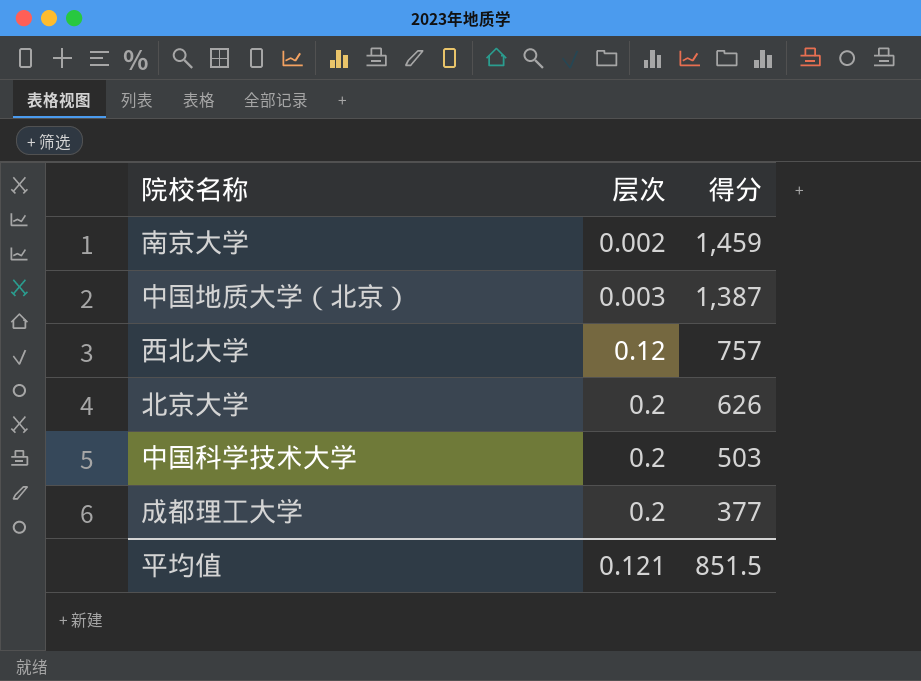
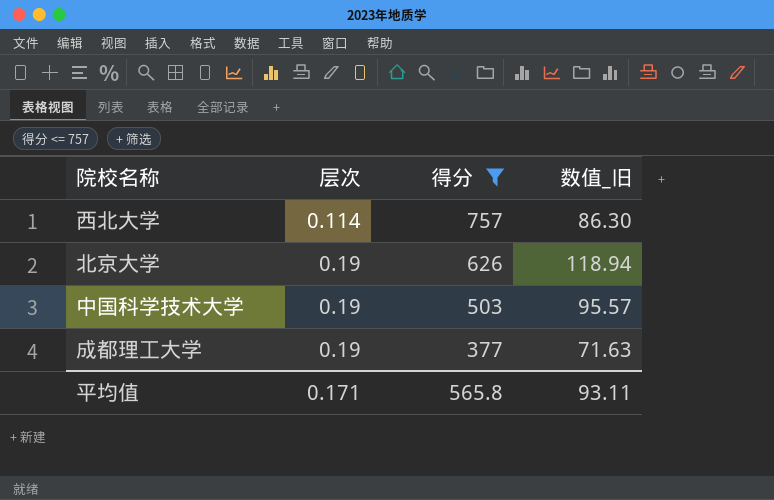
filter: none -> 得分 <= 757
column 数值_旧 | formula: none -> [层次] * [得分]
西北大学 | 层次: 0.12 -> 0.114
北京大学 | 层次: 0.2 -> 0.19
中国科学技术大学 | 层次: 0.2 -> 0.19
成都理工大学 | 层次: 0.2 -> 0.19
平均值 | 层次: 0.121 -> 0.171
平均值 | 得分: 851.5 -> 565.8

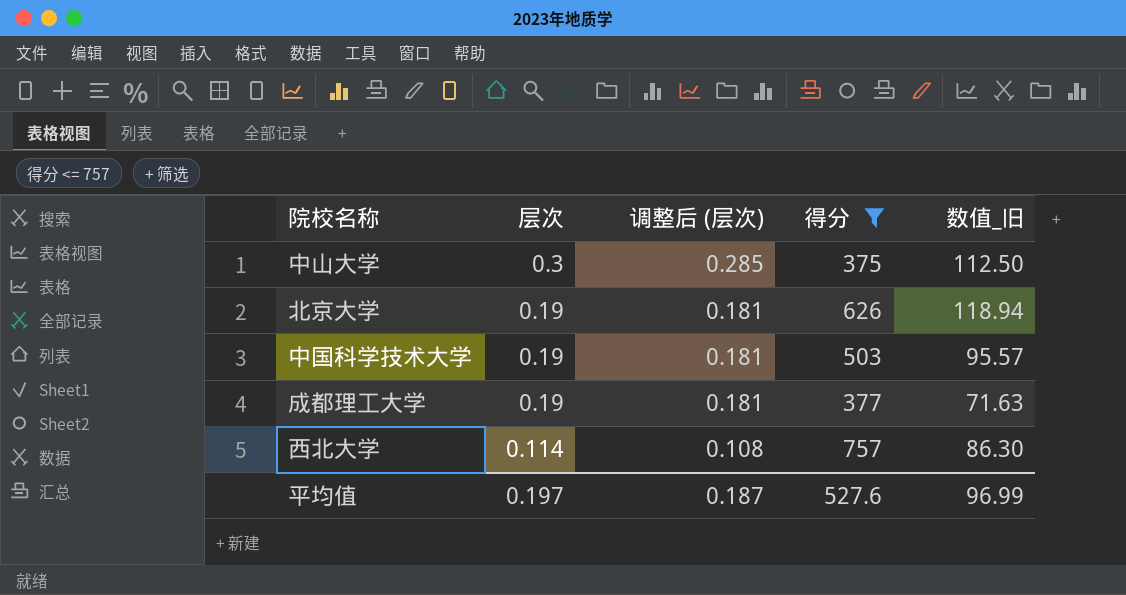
row order: 层次 ascending -> 层次 descending
column 调整后 (层次) | formula: none -> [层次] * 0.95
row 中山大学: none -> 0.3 | 0.285 | 375 | 112.50
平均值 | 层次: 0.171 -> 0.197
平均值 | 得分: 565.8 -> 527.6
平均值 | 数值_旧: 93.11 -> 96.99

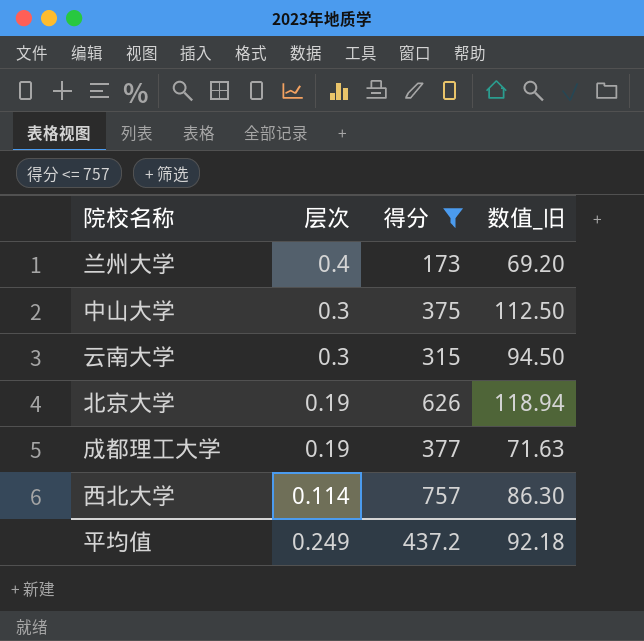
column 调整后 (层次) | formula: [层次] * 0.95 -> none
row 中国科学技术大学: 0.19 | 0.181 | 503 | 95.57 -> none
row 兰州大学: none -> 0.4 | 173 | 69.20
row 云南大学: none -> 0.3 | 315 | 94.50
平均值 | 层次: 0.197 -> 0.249
平均值 | 得分: 527.6 -> 437.2
平均值 | 数值_旧: 96.99 -> 92.18

